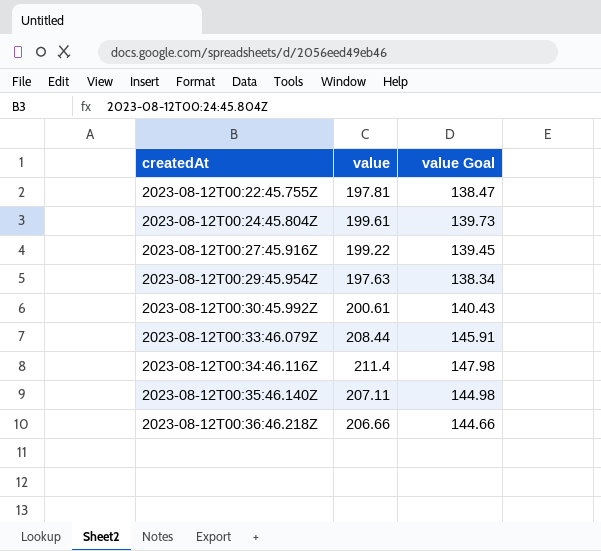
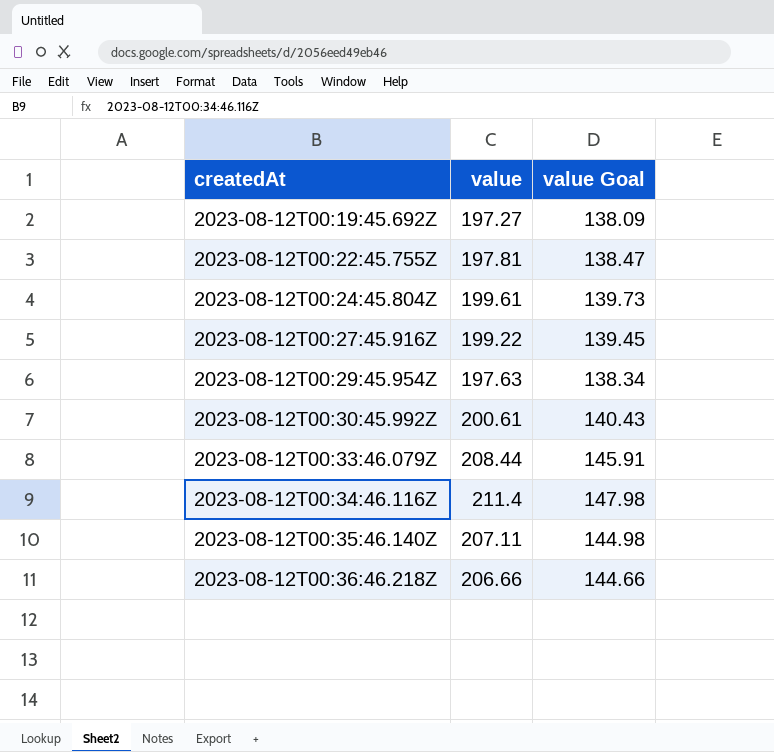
row 2023-08-12T00:19:45.692Z: none -> 197.27 | 138.09

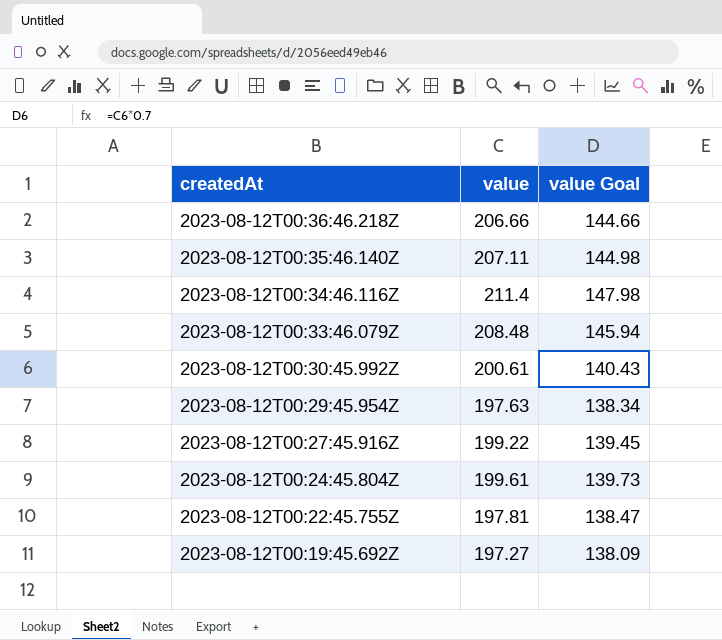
row order: createdAt ascending -> createdAt descending
2023-08-12T00:33:46.079Z | value: 208.44 -> 208.48
2023-08-12T00:33:46.079Z | value Goal: 145.91 -> 145.94

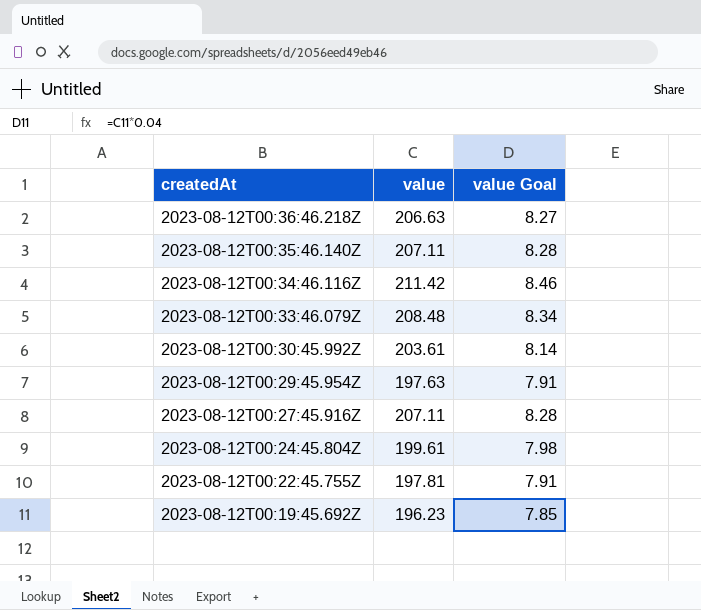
column value Goal | formula: [value] * 0.7 -> [value] * 0.04
2023-08-12T00:36:46.218Z | value: 206.66 -> 206.63
2023-08-12T00:34:46.116Z | value: 211.4 -> 211.42
2023-08-12T00:30:45.992Z | value: 200.61 -> 203.61
2023-08-12T00:27:45.916Z | value: 199.22 -> 207.11
2023-08-12T00:19:45.692Z | value: 197.27 -> 196.23

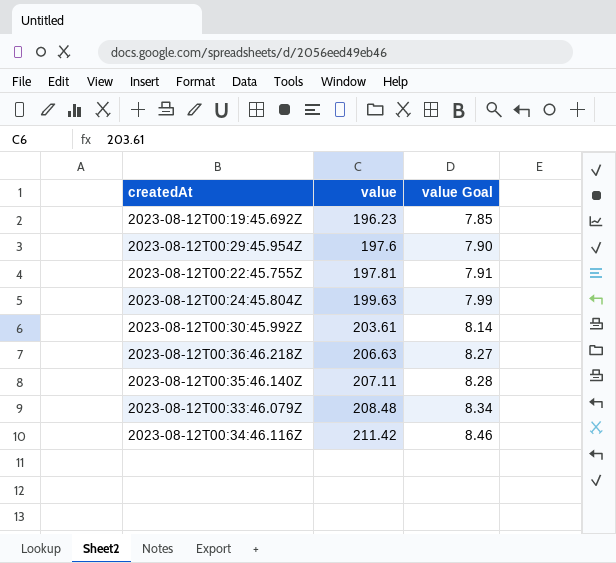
row order: createdAt descending -> value ascending
row 2023-08-12T00:27:45.916Z: 207.11 | 8.28 -> none
2023-08-12T00:29:45.954Z | value: 197.63 -> 197.6
2023-08-12T00:29:45.954Z | value Goal: 7.91 -> 7.90
2023-08-12T00:24:45.804Z | value: 199.61 -> 199.63
2023-08-12T00:24:45.804Z | value Goal: 7.98 -> 7.99

